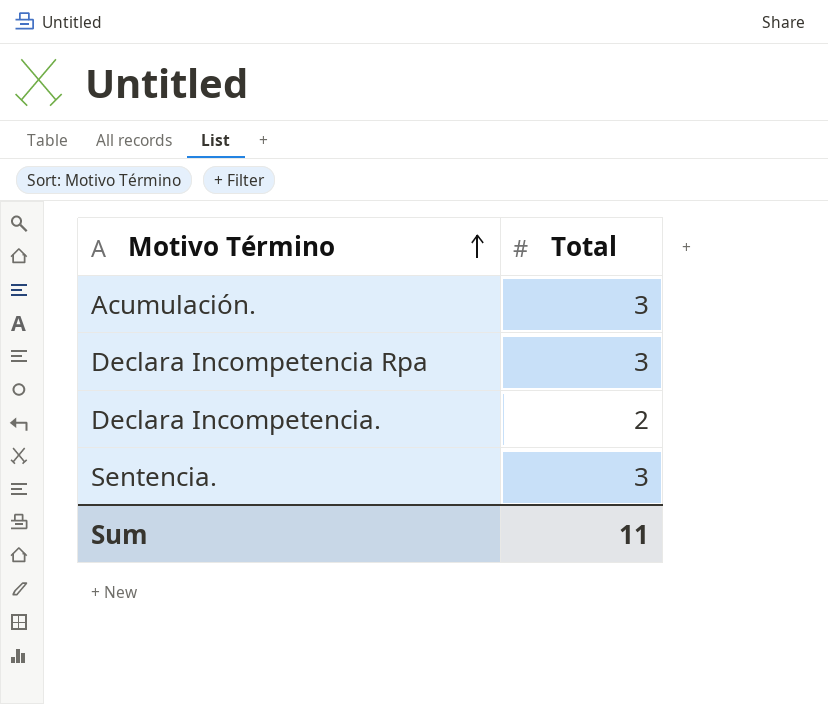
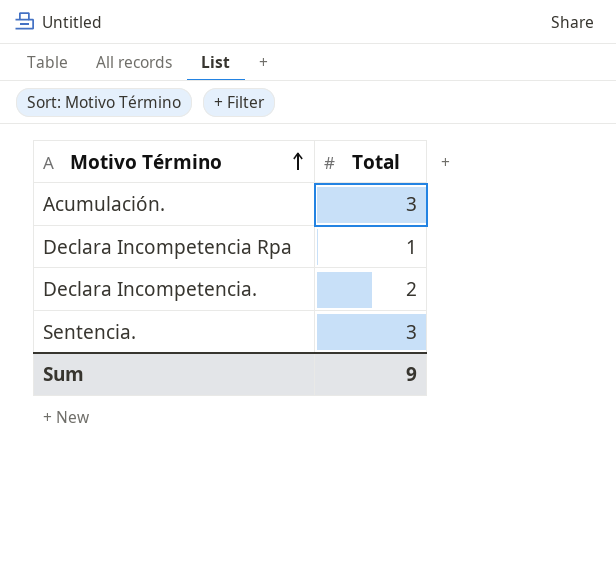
Declara Incompetencia Rpa | Total: 3 -> 1
Sum | Total: 11 -> 9

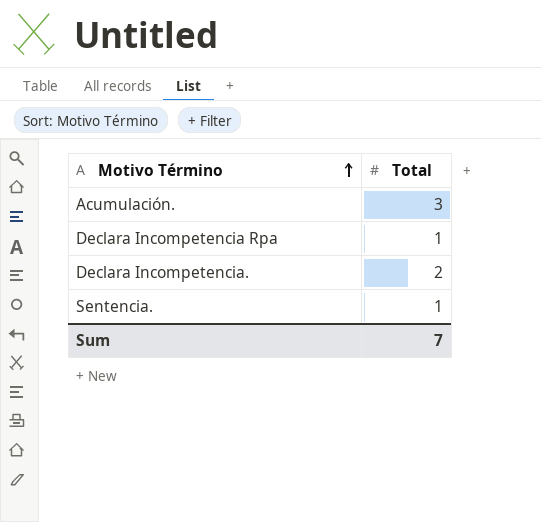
Sentencia. | Total: 3 -> 1
Sum | Total: 9 -> 7

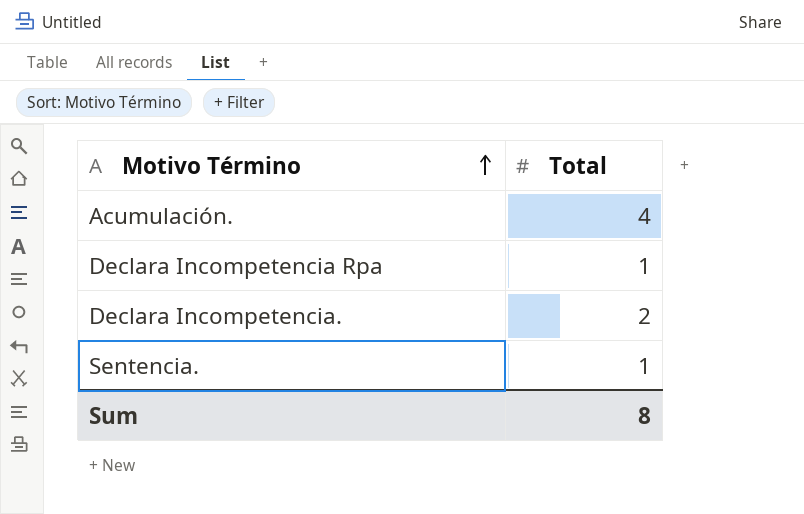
Acumulación. | Total: 3 -> 4
Sum | Total: 7 -> 8

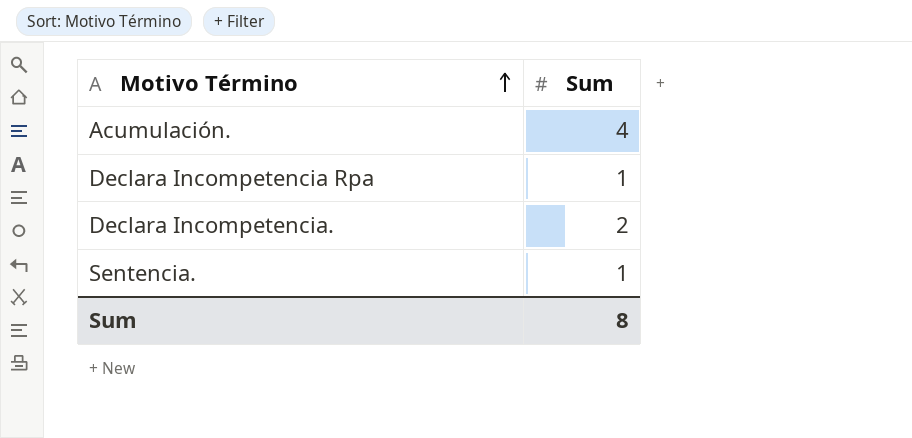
column name: Total -> Sum

